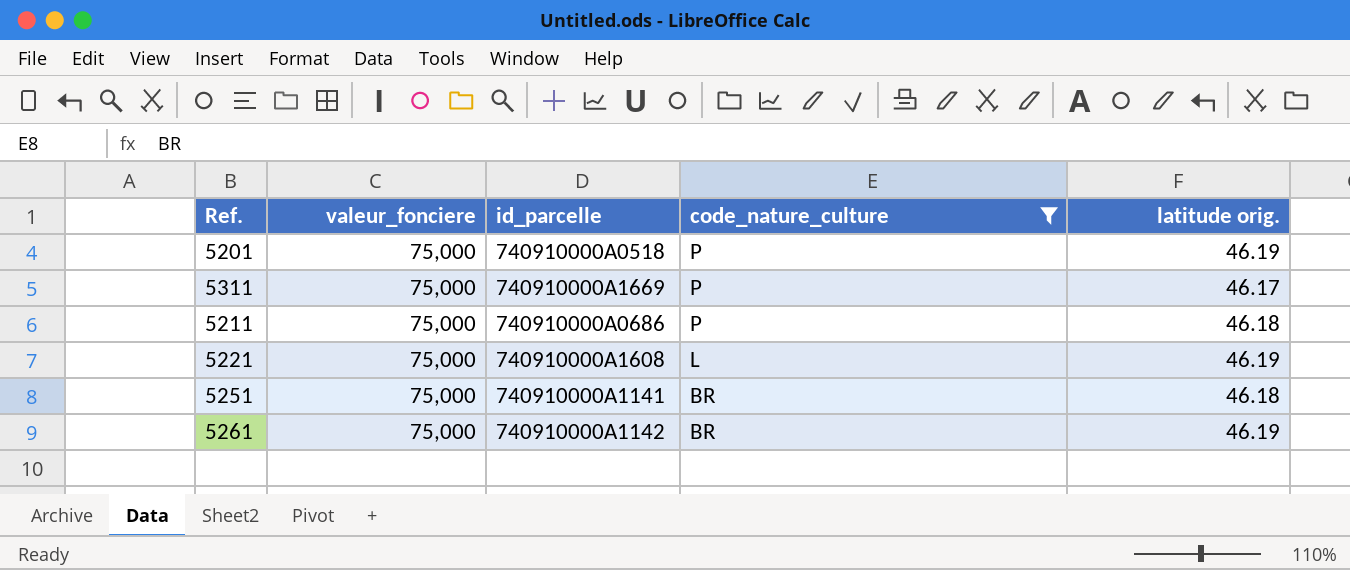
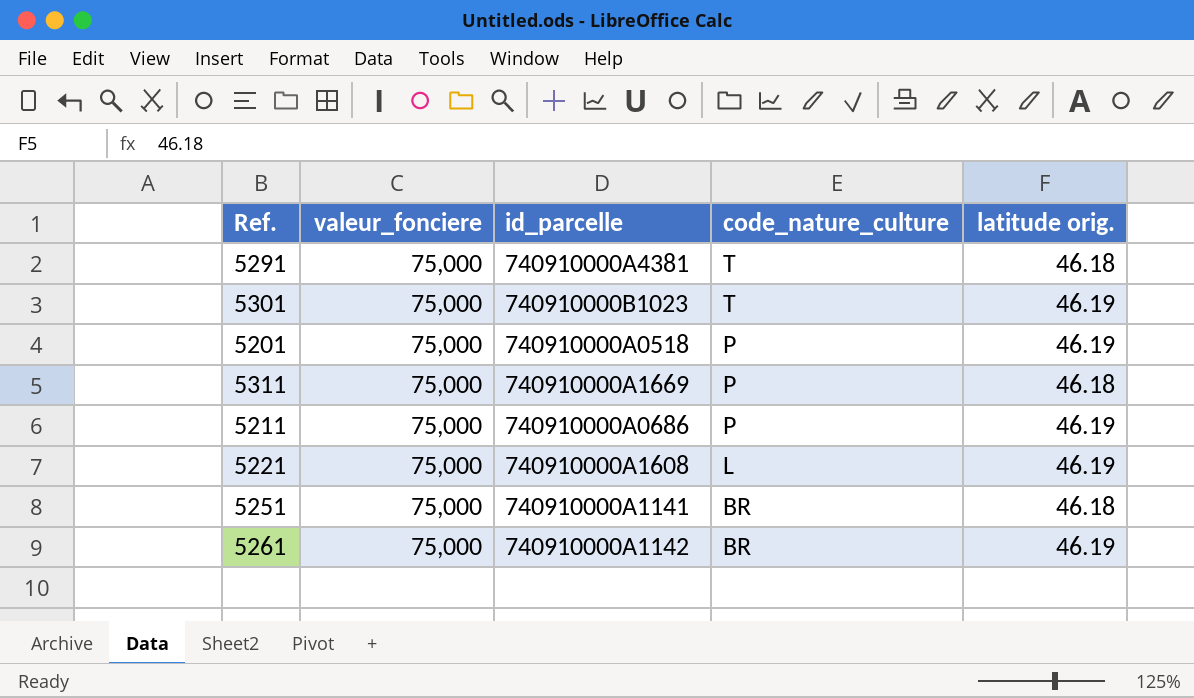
filter: code_nature_culture != T -> none
5311 | latitude orig.: 46.17 -> 46.18
5211 | latitude orig.: 46.18 -> 46.19

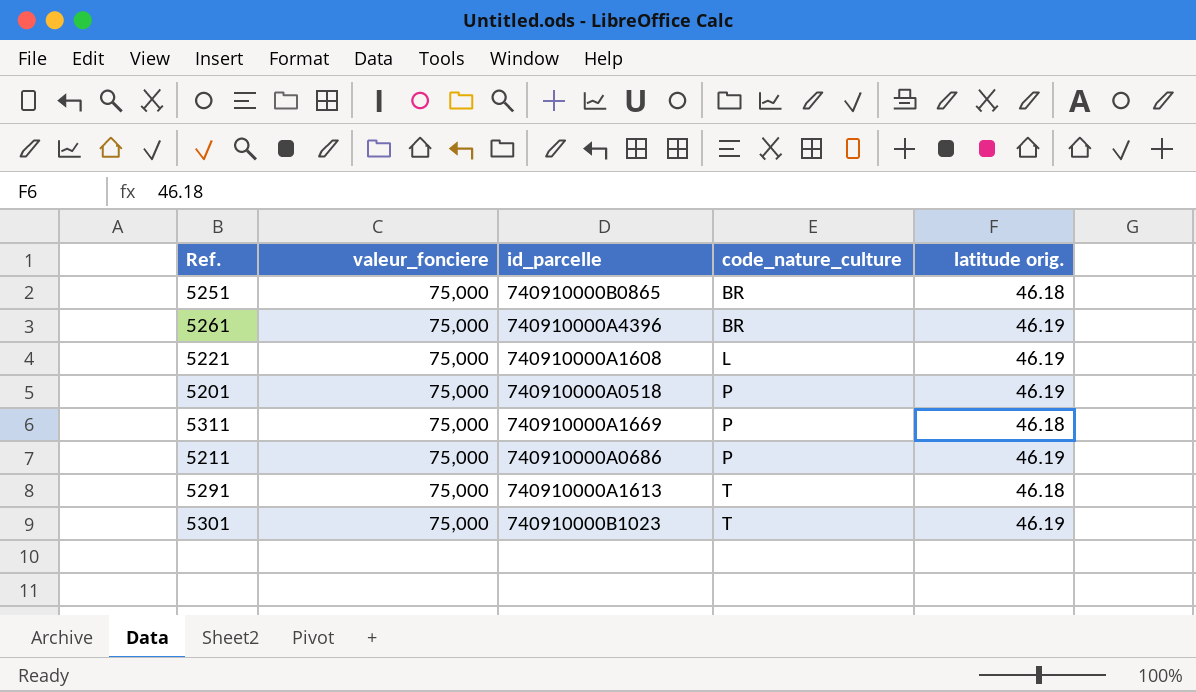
row order: code_nature_culture descending -> code_nature_culture ascending
5251 | id_parcelle: 740910000A1141 -> 740910000B0865
5261 | id_parcelle: 740910000A1142 -> 740910000A4396
5291 | id_parcelle: 740910000A4381 -> 740910000A1613

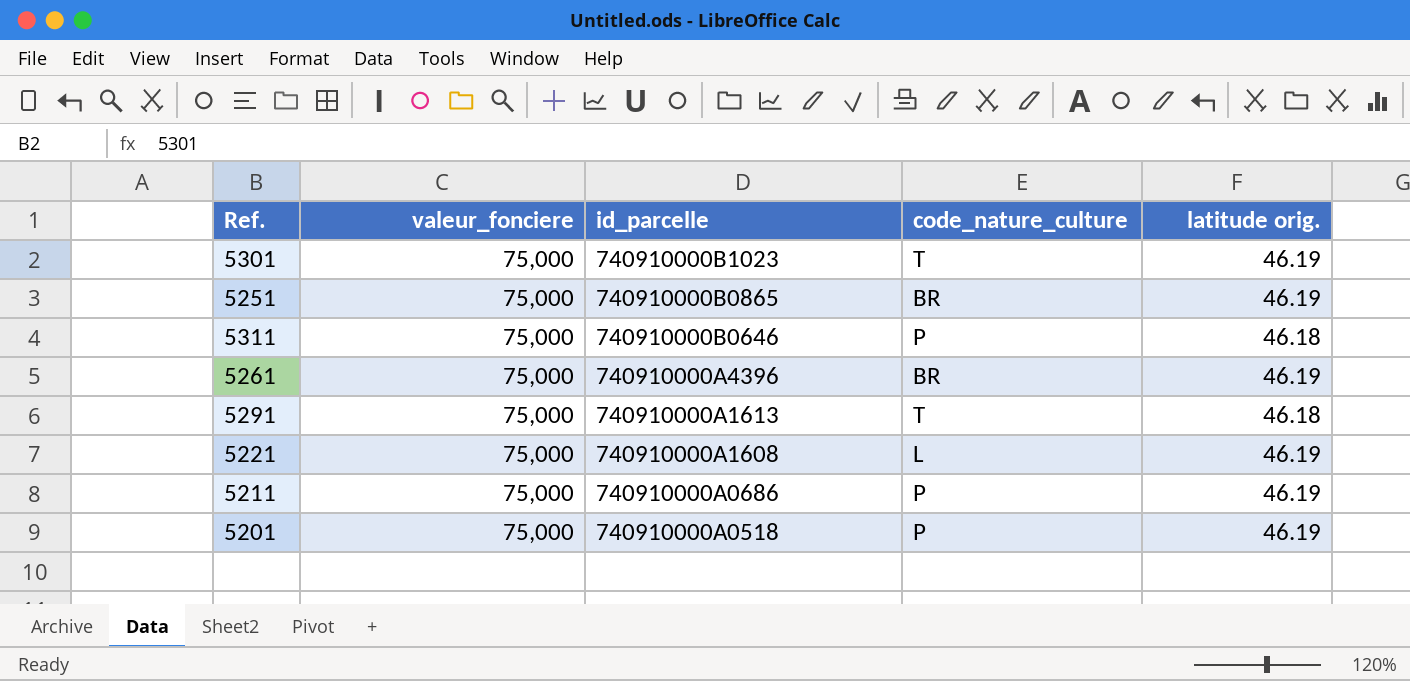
row order: code_nature_culture ascending -> id_parcelle descending
5251 | latitude orig.: 46.18 -> 46.19
5311 | id_parcelle: 740910000A1669 -> 740910000B0646

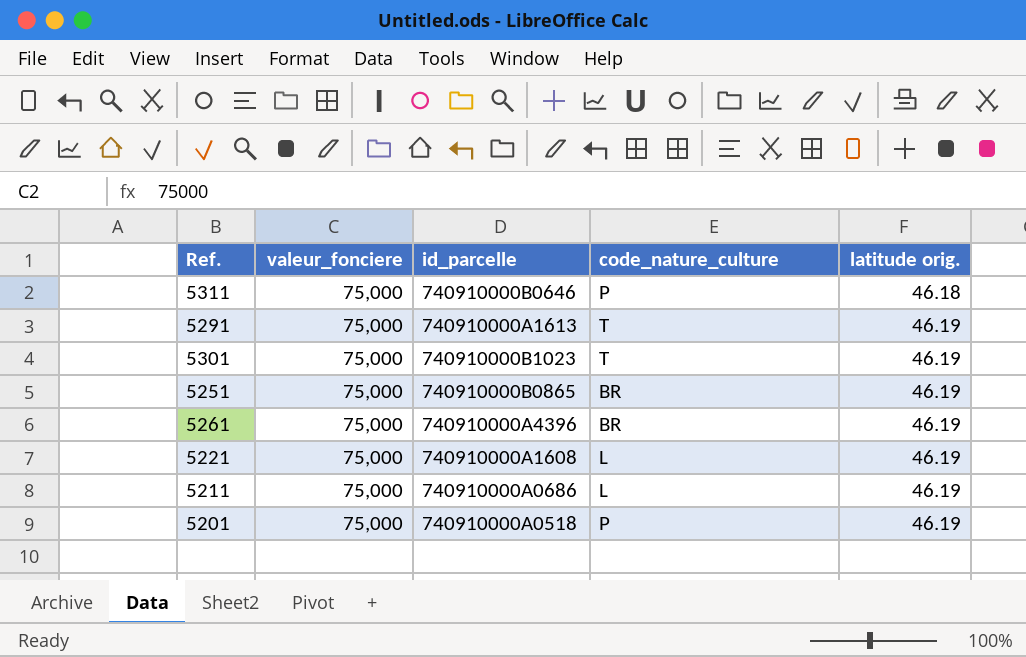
row order: id_parcelle descending -> latitude orig. ascending
5291 | latitude orig.: 46.18 -> 46.19
5211 | code_nature_culture: P -> L

